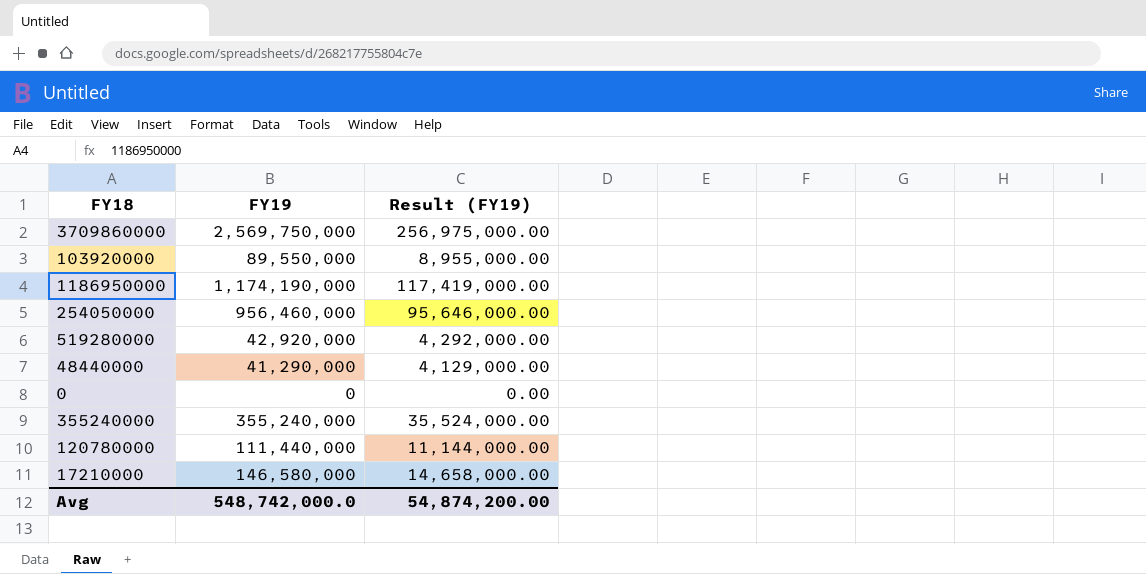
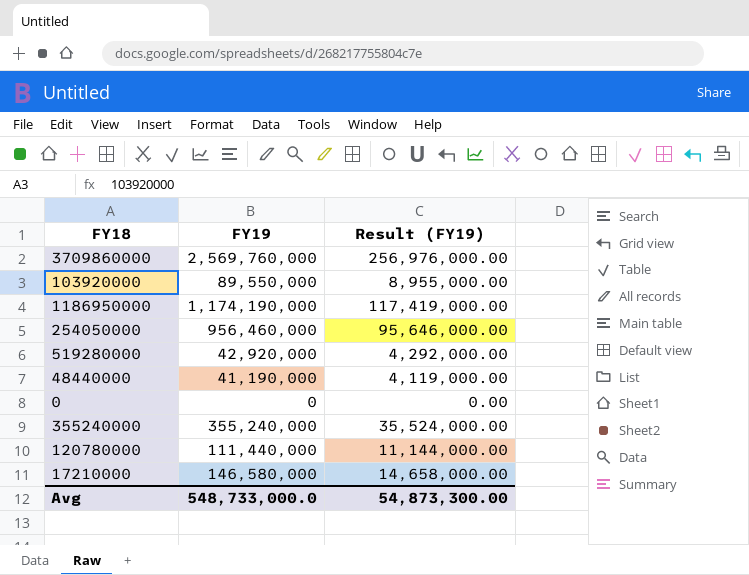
3709860000 | FY19: 2,569,750,000 -> 2,569,760,000
3709860000 | Result (FY19): 256,975,000.00 -> 256,976,000.00
48440000 | FY19: 41,290,000 -> 41,190,000
48440000 | Result (FY19): 4,129,000.00 -> 4,119,000.00
Avg | FY19: 548,742,000.0 -> 548,733,000.0
Avg | Result (FY19): 54,874,200.00 -> 54,873,300.00

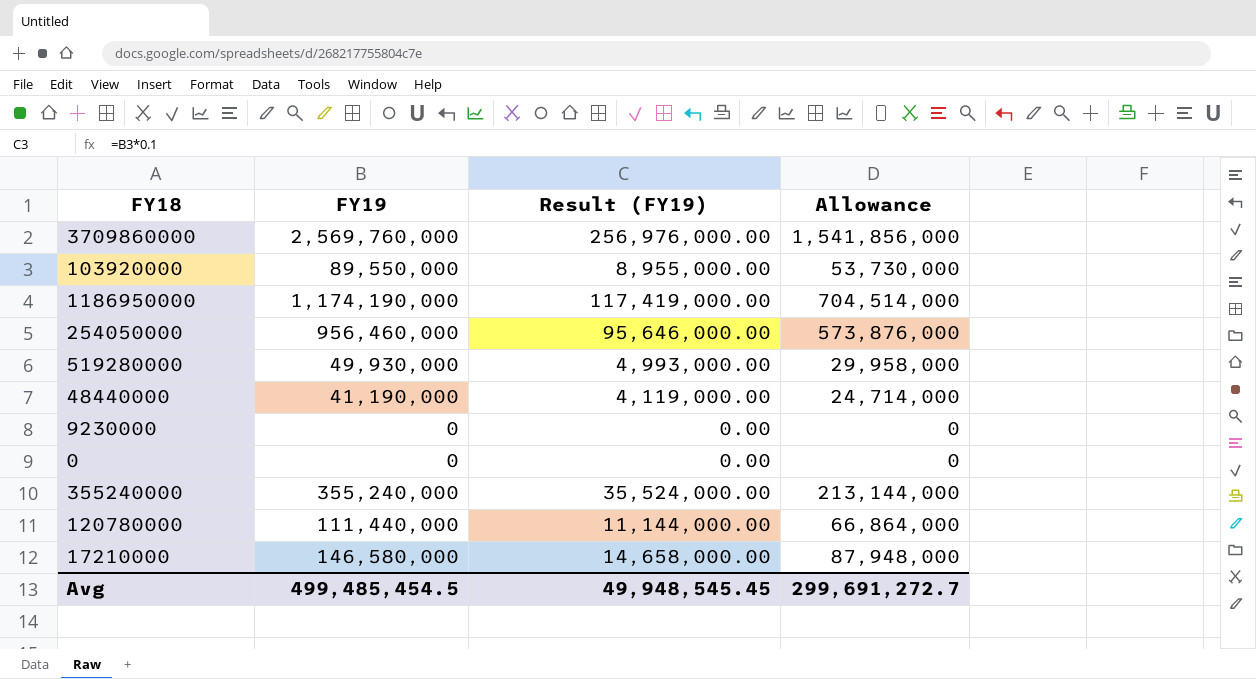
column Allowance | formula: none -> [FY19] * 0.6
519280000 | FY19: 42,920,000 -> 49,930,000
519280000 | Result (FY19): 4,292,000.00 -> 4,993,000.00
row 9230000: none -> 0 | 0.00 | 0
Avg | FY19: 548,733,000.0 -> 499,485,454.5
Avg | Result (FY19): 54,873,300.00 -> 49,948,545.45

